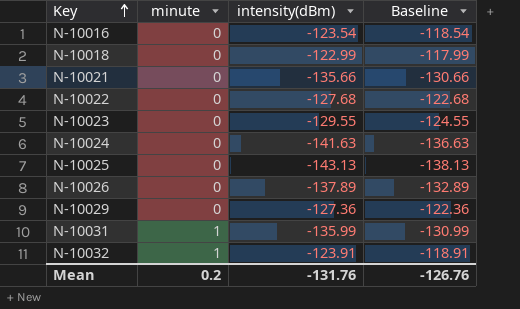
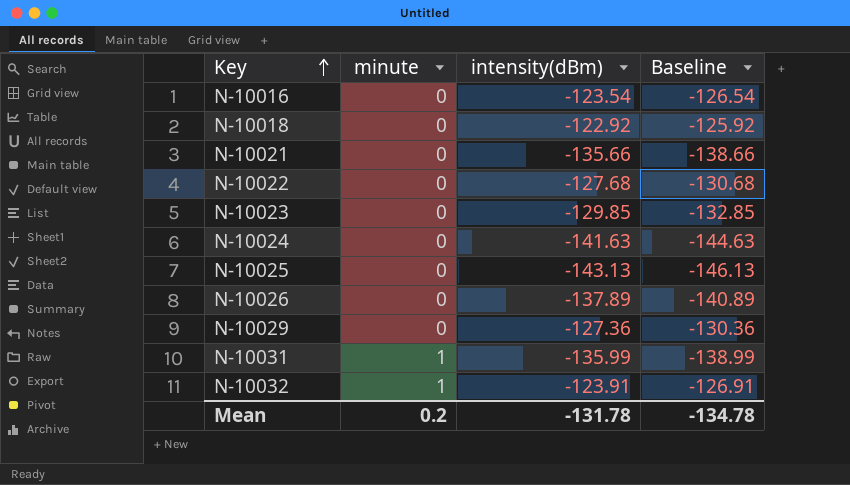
column Baseline | formula: [intensity(dBm)] + 5 -> [intensity(dBm)] - 3
N-10018 | intensity(dBm): -122.99 -> -122.92
N-10023 | intensity(dBm): -129.55 -> -129.85
Mean | intensity(dBm): -131.76 -> -131.78
Mean | Baseline: -126.76 -> -134.78

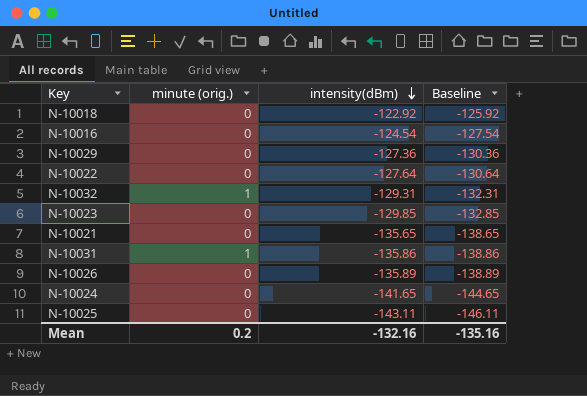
row order: Key ascending -> intensity(dBm) descending
column name: minute -> minute (orig.)
N-10016 | intensity(dBm): -123.54 -> -124.54
N-10016 | Baseline: -126.54 -> -127.54
N-10022 | intensity(dBm): -127.68 -> -127.64
N-10022 | Baseline: -130.68 -> -130.64
N-10032 | intensity(dBm): -123.91 -> -129.31
N-10032 | Baseline: -126.91 -> -132.31
N-10021 | intensity(dBm): -135.66 -> -135.65
N-10021 | Baseline: -138.66 -> -138.65
N-10031 | intensity(dBm): -135.99 -> -135.86
N-10031 | Baseline: -138.99 -> -138.86
N-10026 | intensity(dBm): -137.89 -> -135.89
N-10026 | Baseline: -140.89 -> -138.89
N-10024 | intensity(dBm): -141.63 -> -141.65
N-10024 | Baseline: -144.63 -> -144.65
N-10025 | intensity(dBm): -143.13 -> -143.11
N-10025 | Baseline: -146.13 -> -146.11
Mean | intensity(dBm): -131.78 -> -132.16
Mean | Baseline: -134.78 -> -135.16

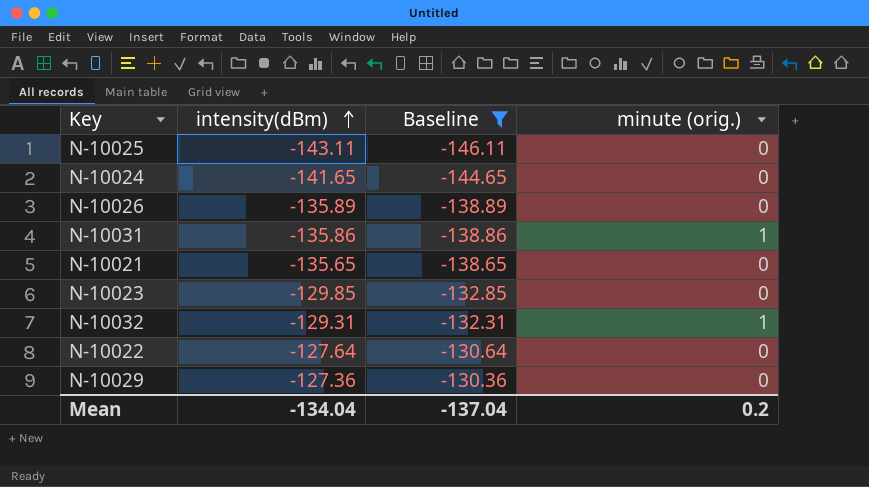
filter: none -> Baseline <= -130.36
row order: intensity(dBm) descending -> intensity(dBm) ascending
column minute (orig.) | position: 2 -> 4
Mean | intensity(dBm): -132.16 -> -134.04
Mean | Baseline: -135.16 -> -137.04

